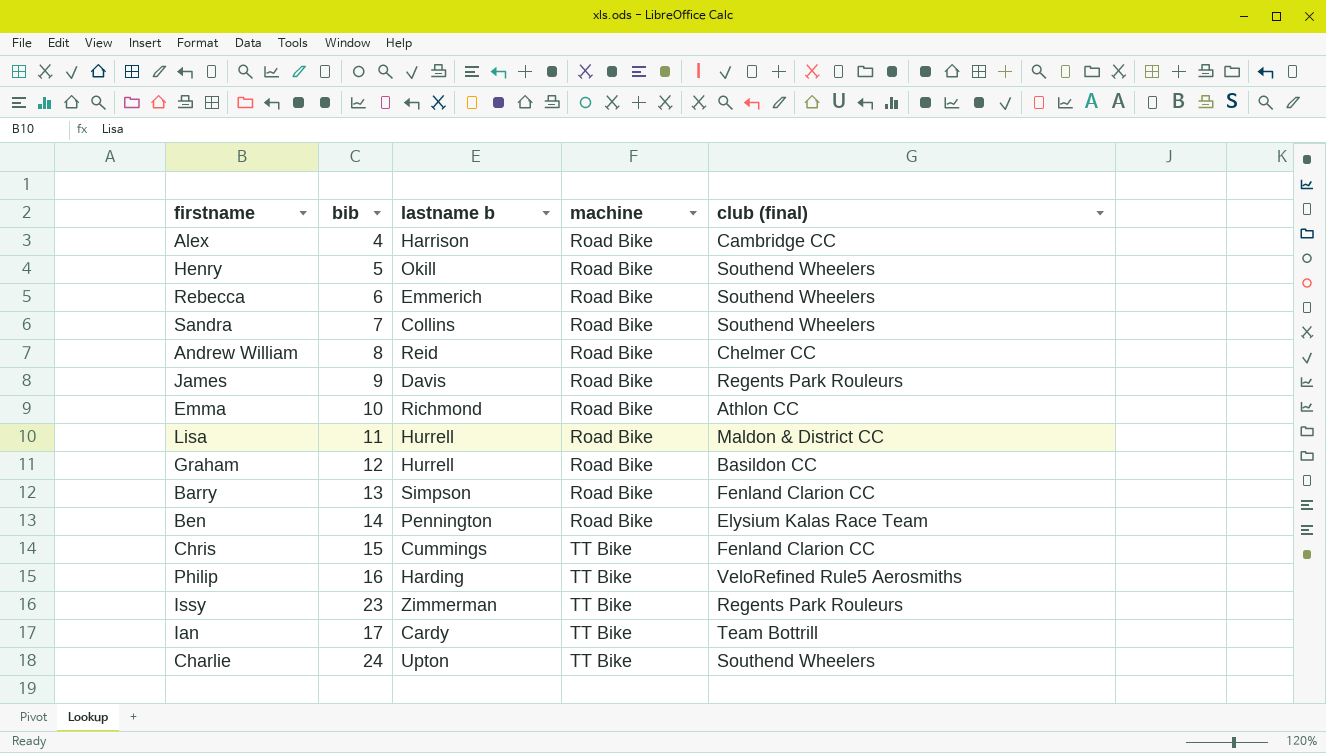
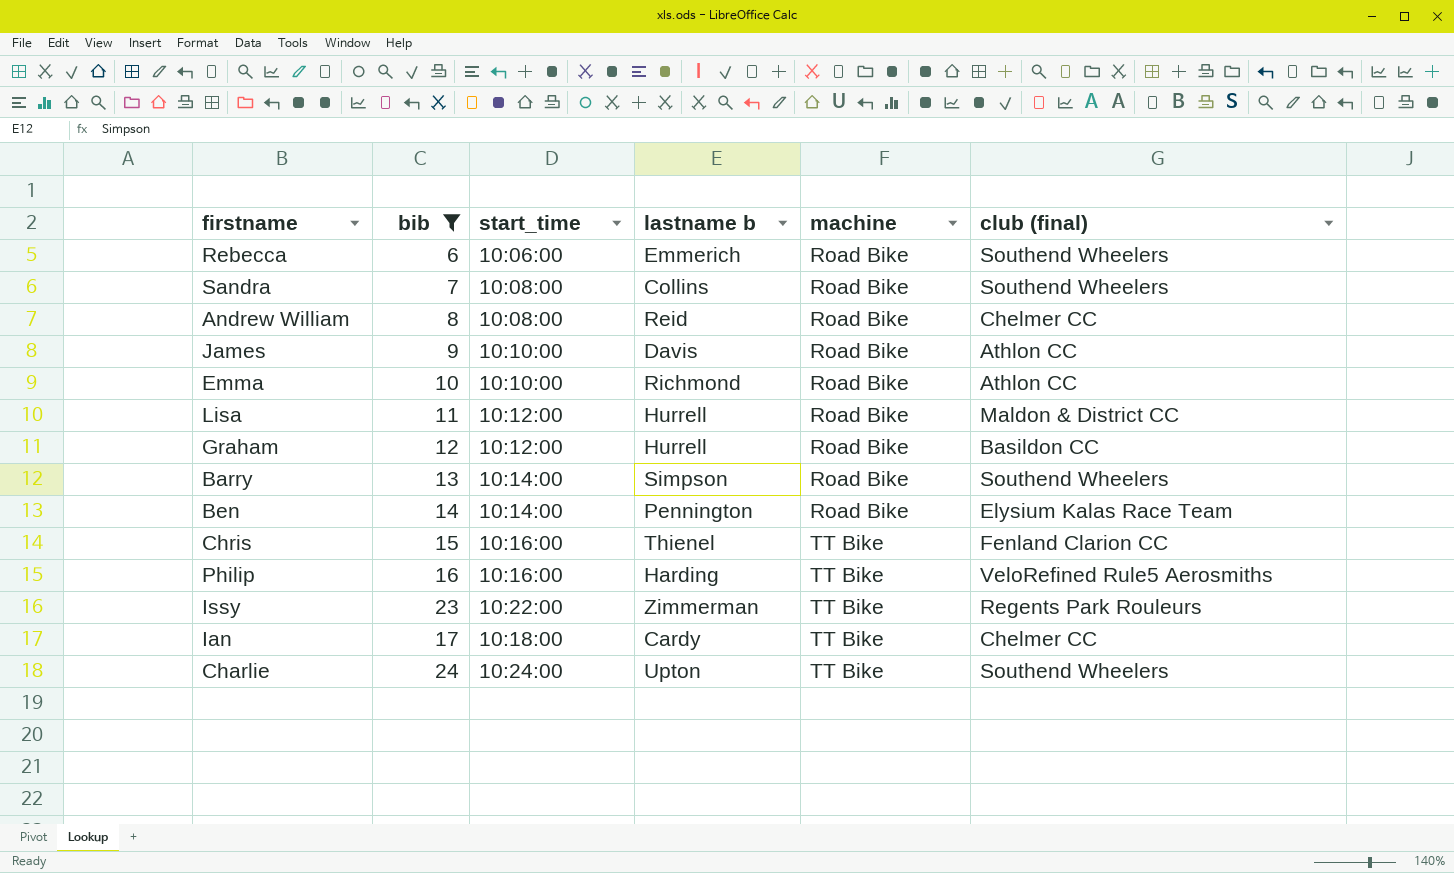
filter: none -> bib >= 6
column start_time | position: none -> 3
James | club (final): Regents Park Rouleurs -> Athlon CC
Barry | club (final): Fenland Clarion CC -> Southend Wheelers
Chris | lastname b: Cummings -> Thienel
Ian | club (final): Team Bottrill -> Chelmer CC

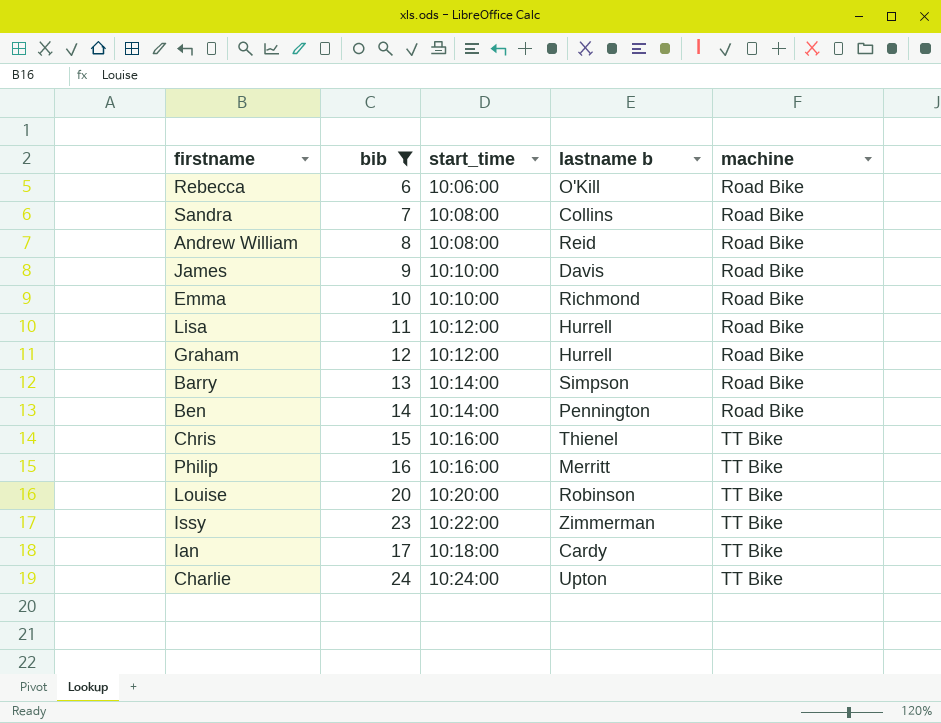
column club (final) | position: 6 -> none
Rebecca | lastname b: Emmerich -> O'Kill
Philip | lastname b: Harding -> Merritt
row Louise: none -> 20 | 10:20:00 | Robinson | TT Bike

